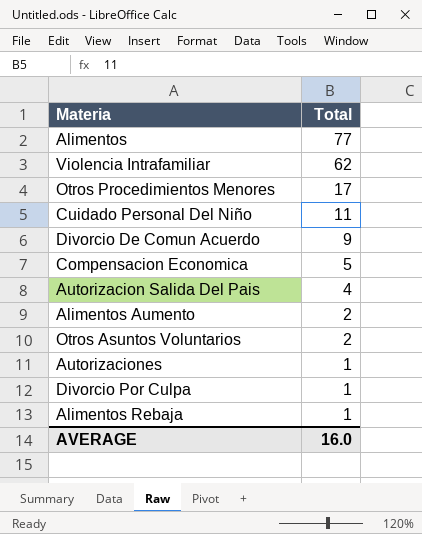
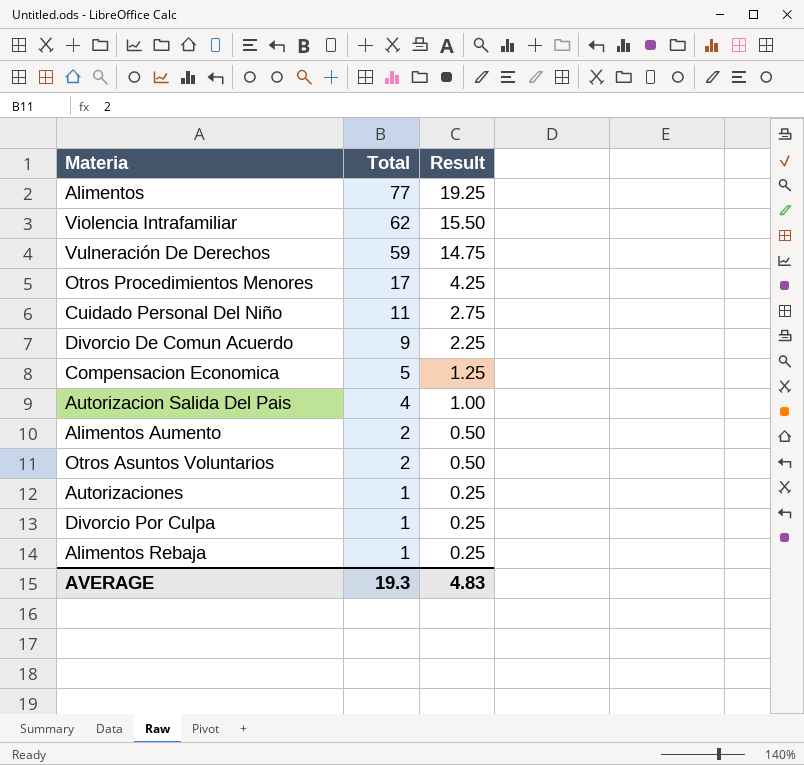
column Result | formula: none -> [Total] * 0.25
row Vulneración De Derechos: none -> 59 | 14.75
AVERAGE | Total: 16.0 -> 19.3

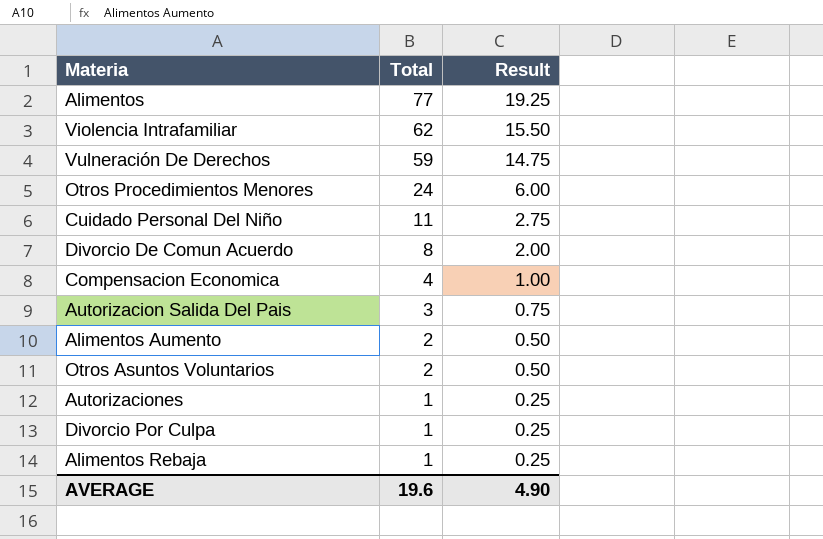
Otros Procedimientos Menores | Total: 17 -> 24
Otros Procedimientos Menores | Result: 4.25 -> 6.00
Divorcio De Comun Acuerdo | Total: 9 -> 8
Divorcio De Comun Acuerdo | Result: 2.25 -> 2.00
Compensacion Economica | Total: 5 -> 4
Compensacion Economica | Result: 1.25 -> 1.00
Autorizacion Salida Del Pais | Total: 4 -> 3
Autorizacion Salida Del Pais | Result: 1.00 -> 0.75
AVERAGE | Total: 19.3 -> 19.6
AVERAGE | Result: 4.83 -> 4.90

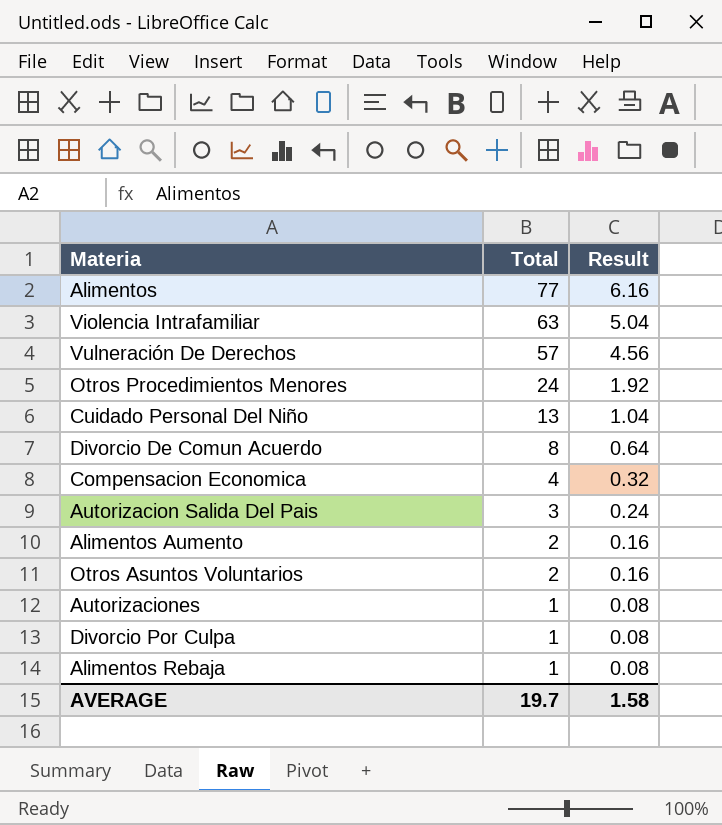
column Result | formula: [Total] * 0.25 -> [Total] * 0.08
Violencia Intrafamiliar | Total: 62 -> 63
Vulneración De Derechos | Total: 59 -> 57
Cuidado Personal Del Niño | Total: 11 -> 13
AVERAGE | Total: 19.6 -> 19.7
AVERAGE | Result: 4.90 -> 1.58

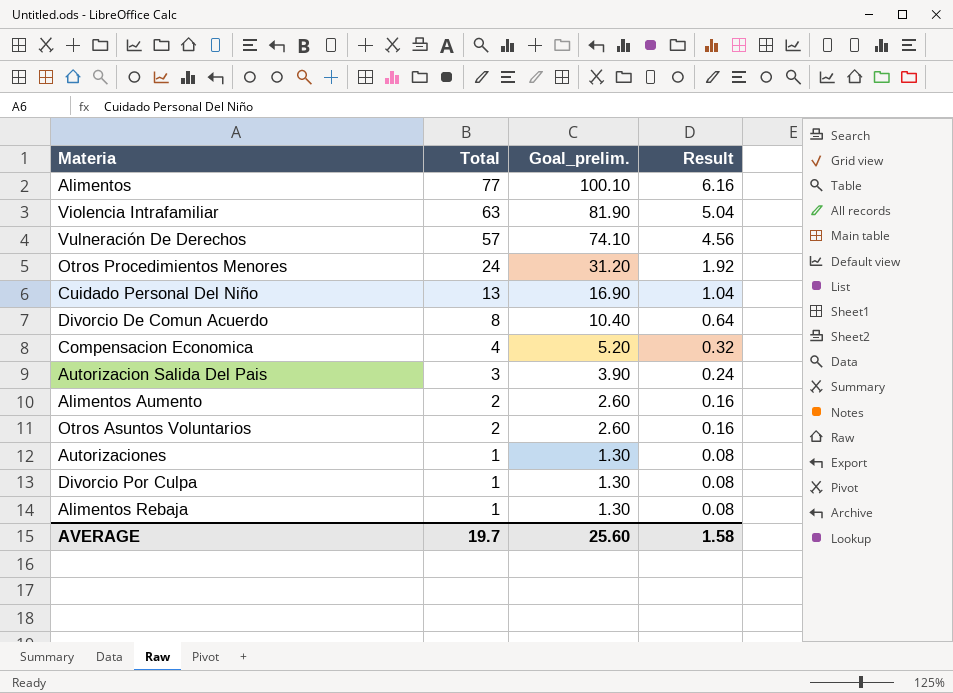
column Goal_prelim. | formula: none -> [Total] * 1.3

